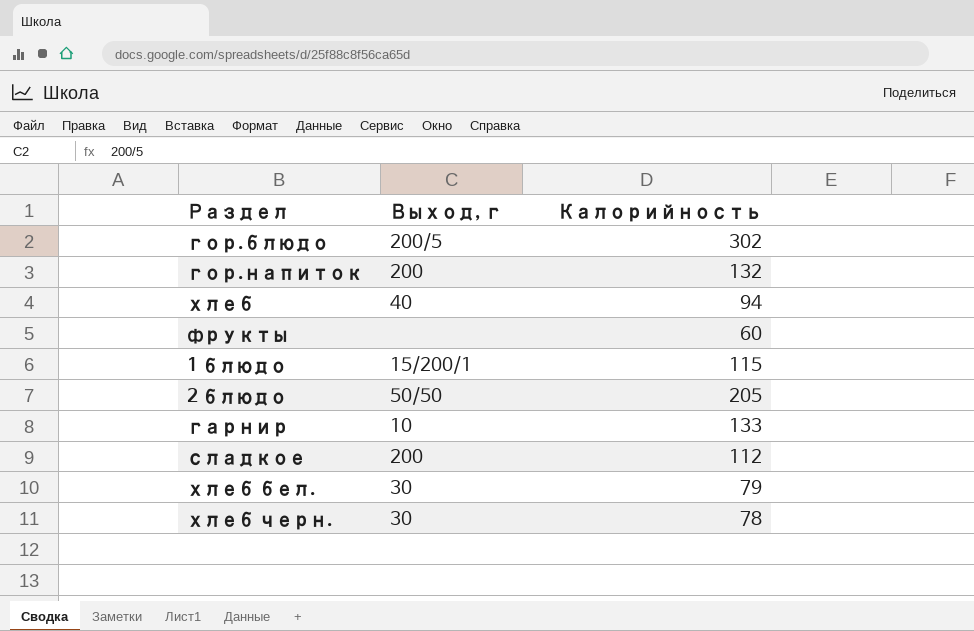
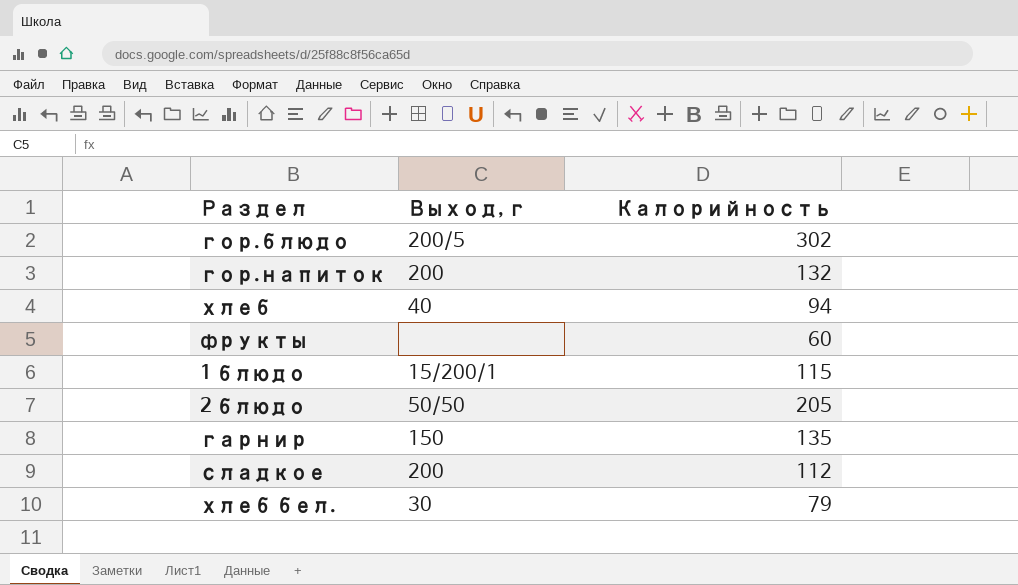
row хлеб черн.: 30 | 78 -> none
гарнир | Выход, г: 10 -> 150
гарнир | Калорийность: 133 -> 135

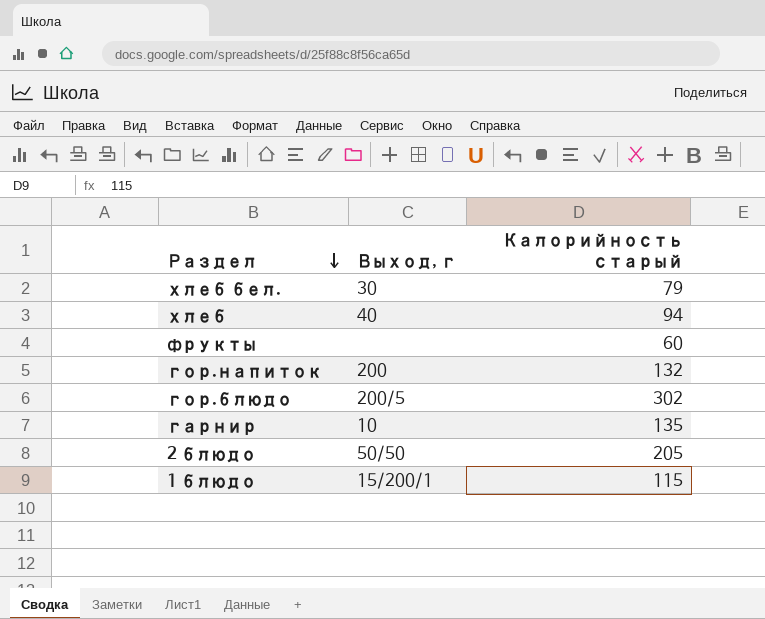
row order: none -> Раздел descending
column name: Калорийность -> Калорийность старый
row сладкое: 200 | 112 -> none
гарнир | Выход, г: 150 -> 10

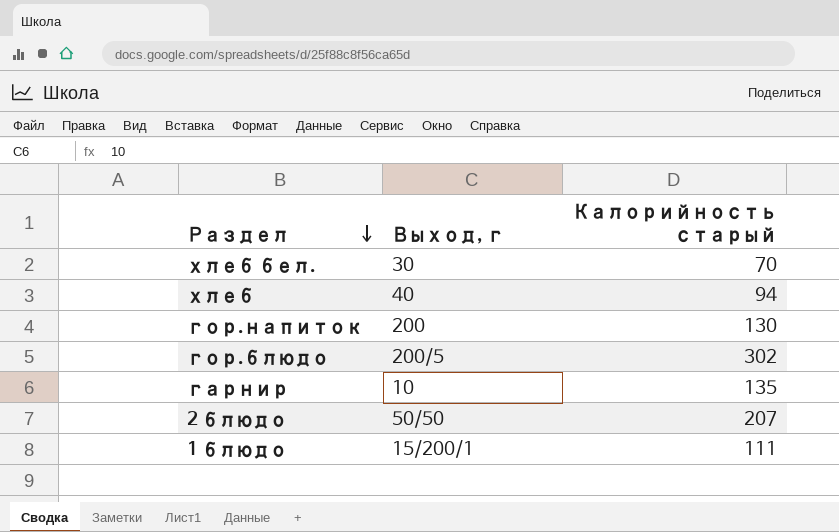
row фрукты: none | 60 -> none
хлеб бел. | Калорийность старый: 79 -> 70
гор.напиток | Калорийность старый: 132 -> 130
2 блюдо | Калорийность старый: 205 -> 207
1 блюдо | Калорийность старый: 115 -> 111

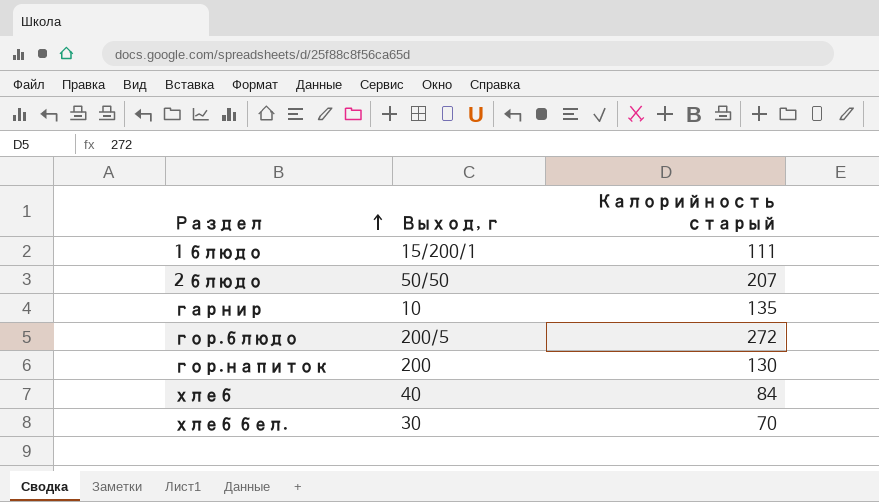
row order: Раздел descending -> Раздел ascending
гор.блюдо | Калорийность старый: 302 -> 272
хлеб | Калорийность старый: 94 -> 84

